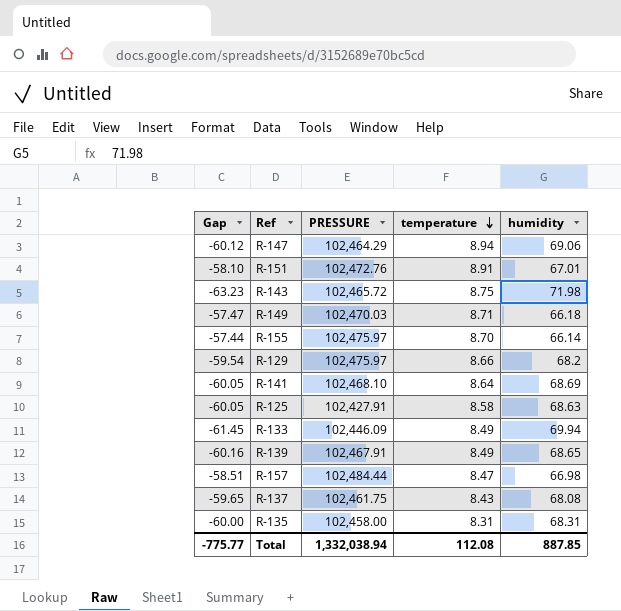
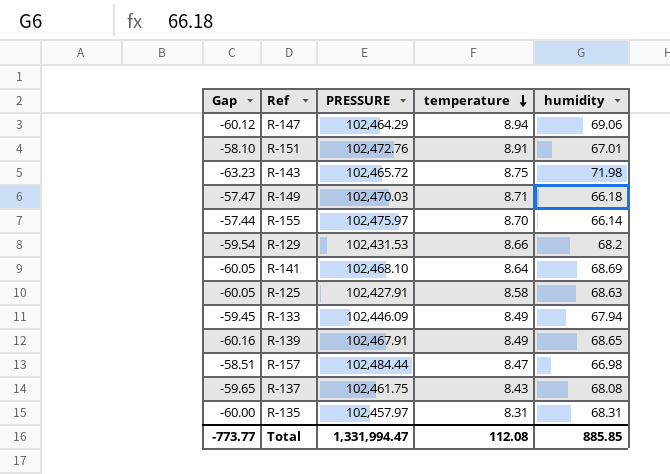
R-129 | PRESSURE: 102,475.97 -> 102,431.53
R-133 | Gap: -61.45 -> -59.45
R-133 | humidity: 69.94 -> 67.94
R-135 | PRESSURE: 102,458.00 -> 102,457.97
Total | Gap: -775.77 -> -773.77
Total | PRESSURE: 1,332,038.94 -> 1,331,994.47
Total | humidity: 887.85 -> 885.85

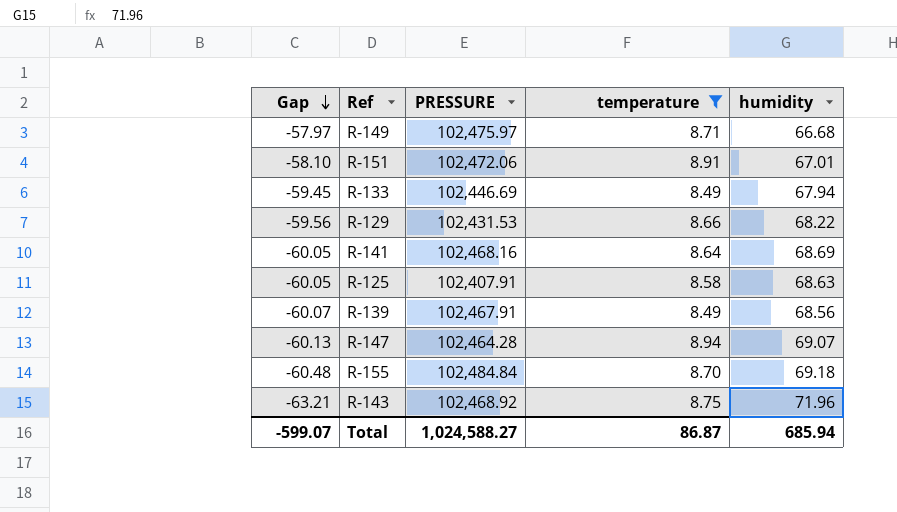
filter: none -> temperature >= 8.49
row order: temperature descending -> Gap descending
R-149 | Gap: -57.47 -> -57.97
R-149 | PRESSURE: 102,470.03 -> 102,475.97
R-149 | humidity: 66.18 -> 66.68
R-151 | PRESSURE: 102,472.76 -> 102,472.06
R-133 | PRESSURE: 102,446.09 -> 102,446.69
R-129 | Gap: -59.54 -> -59.56
R-129 | humidity: 68.2 -> 68.22
R-141 | PRESSURE: 102,468.10 -> 102,468.16
R-125 | PRESSURE: 102,427.91 -> 102,407.91
R-139 | Gap: -60.16 -> -60.07
R-139 | humidity: 68.65 -> 68.56
R-147 | Gap: -60.12 -> -60.13
R-147 | PRESSURE: 102,464.29 -> 102,464.28
R-147 | humidity: 69.06 -> 69.07
R-155 | Gap: -57.44 -> -60.48
R-155 | PRESSURE: 102,475.97 -> 102,484.84
R-155 | humidity: 66.14 -> 69.18
R-143 | Gap: -63.23 -> -63.21
R-143 | PRESSURE: 102,465.72 -> 102,468.92
R-143 | humidity: 71.98 -> 71.96
Total | Gap: -773.77 -> -599.07
Total | PRESSURE: 1,331,994.47 -> 1,024,588.27
Total | temperature: 112.08 -> 86.87
Total | humidity: 885.85 -> 685.94

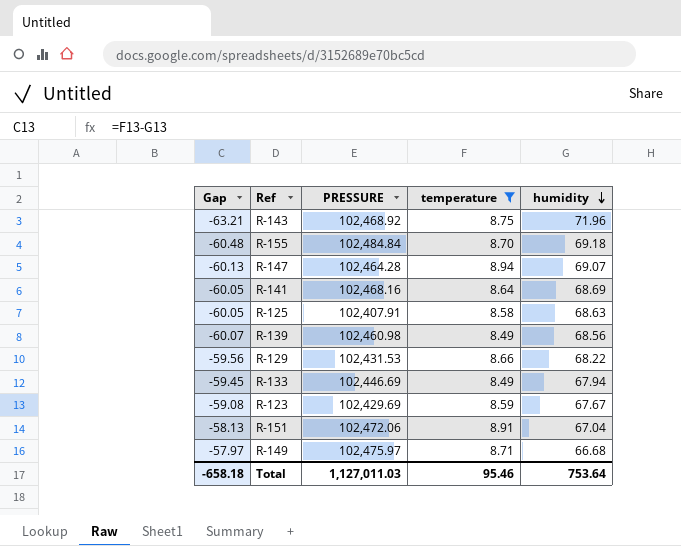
row order: Gap descending -> humidity descending
R-139 | PRESSURE: 102,467.91 -> 102,460.98
row R-123: none -> -59.08 | 102,429.69 | 8.59 | 67.67
R-151 | Gap: -58.10 -> -58.13
R-151 | humidity: 67.01 -> 67.04
Total | Gap: -599.07 -> -658.18
Total | PRESSURE: 1,024,588.27 -> 1,127,011.03
Total | temperature: 86.87 -> 95.46
Total | humidity: 685.94 -> 753.64

